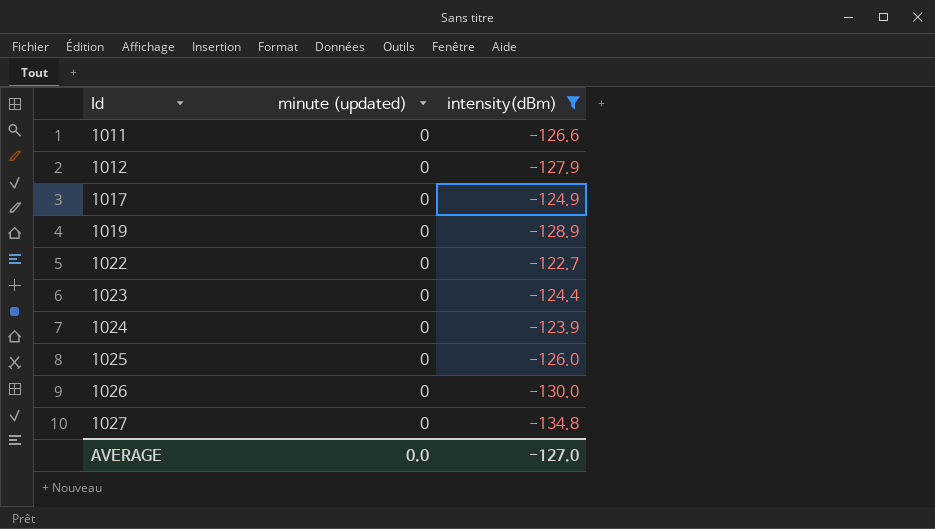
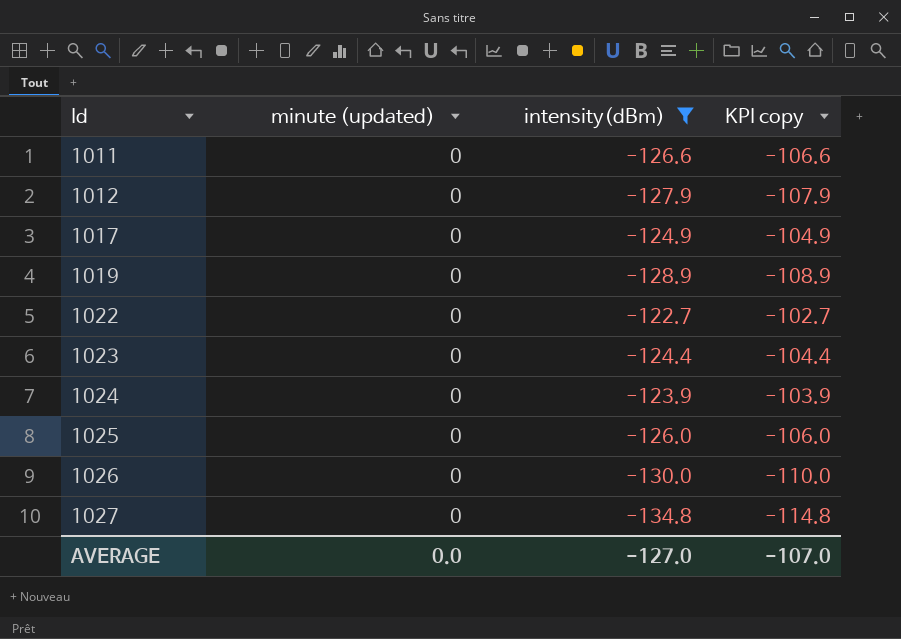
column KPI copy | formula: none -> [intensity(dBm)] + 20

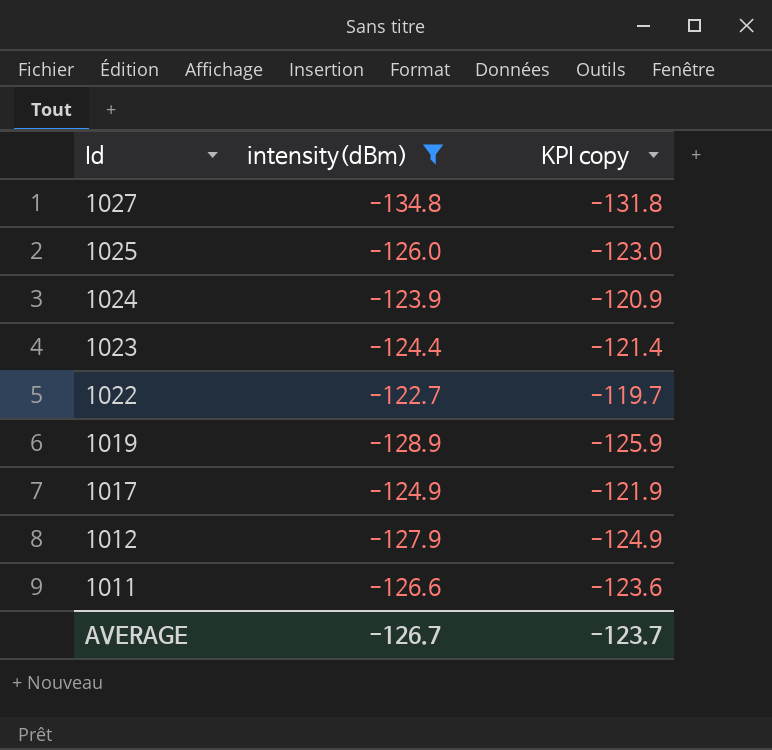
row order: Id ascending -> Id descending
column minute (updated) | position: 2 -> none
column KPI copy | formula: [intensity(dBm)] + 20 -> [intensity(dBm)] + 3
row 1026: 0 | -130.0 | -110.0 -> none
AVERAGE | intensity(dBm): -127.0 -> -126.7
AVERAGE | KPI copy: -107.0 -> -123.7

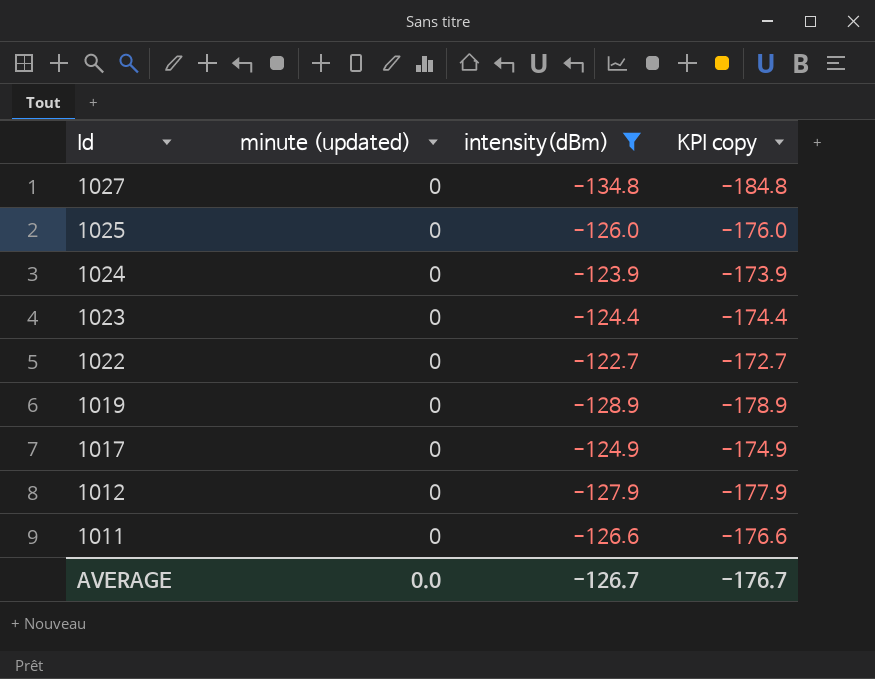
column minute (updated) | position: none -> 2
column KPI copy | formula: [intensity(dBm)] + 3 -> [intensity(dBm)] - 50
AVERAGE | KPI copy: -123.7 -> -176.7

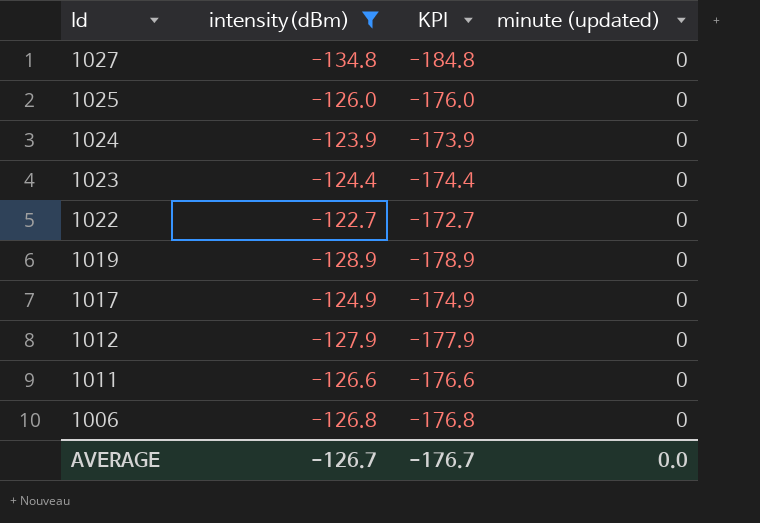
column name: KPI copy -> KPI
column minute (updated) | position: 2 -> 4
row 1006: none -> -126.8 | -176.8 | 0

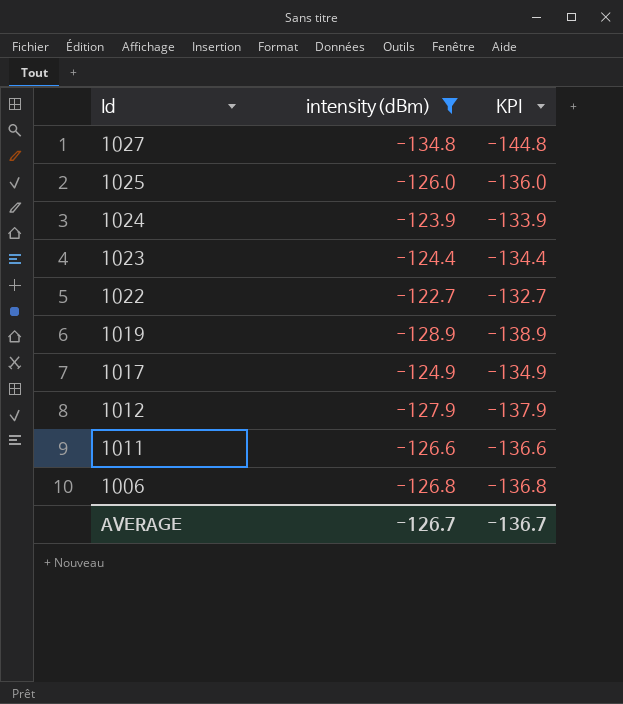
column minute (updated) | position: 4 -> none
column KPI | formula: [intensity(dBm)] - 50 -> [intensity(dBm)] - 10
AVERAGE | KPI: -176.7 -> -136.7

